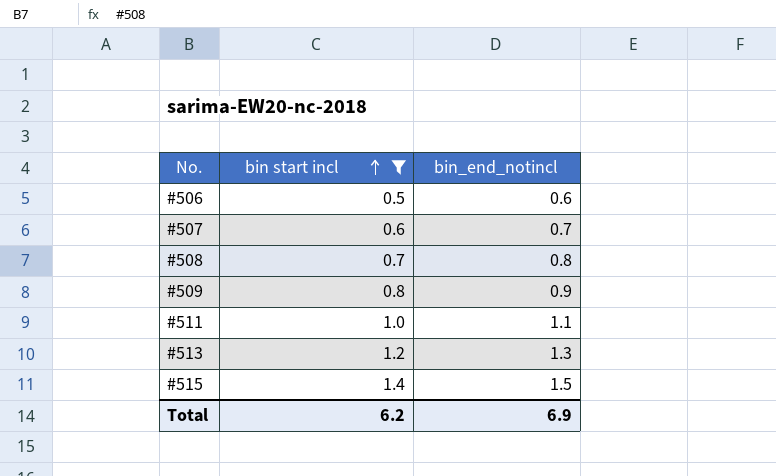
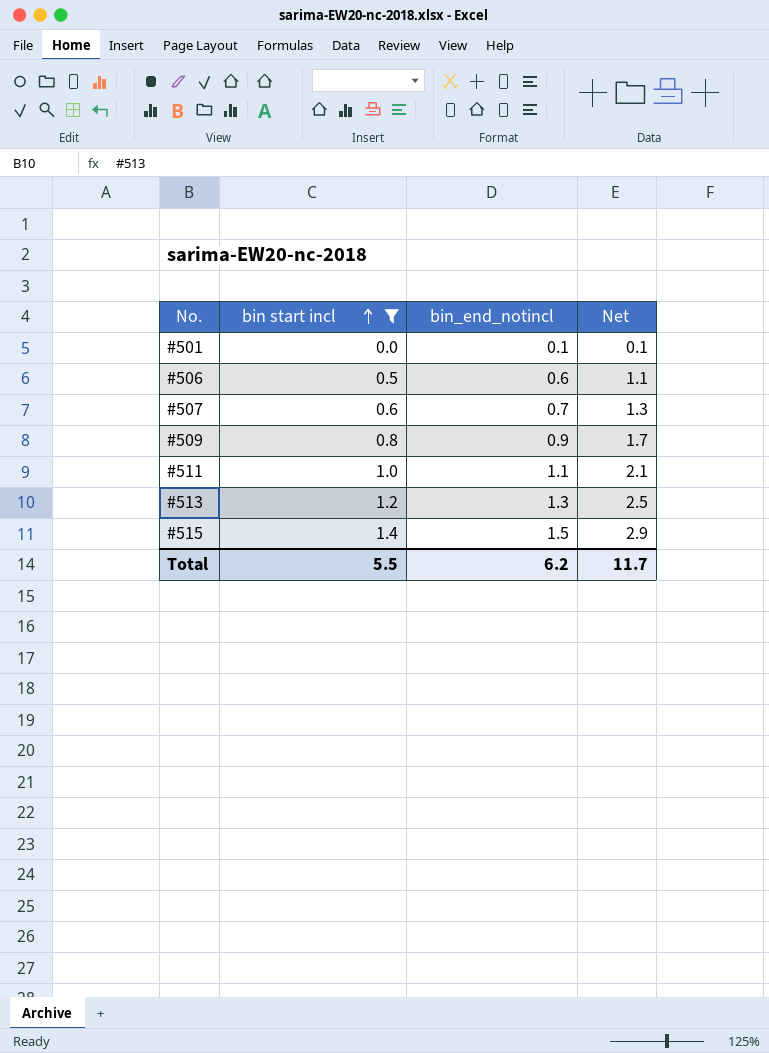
column Net | formula: none -> [bin start incl] + [bin_end_notincl]
row #508: 0.7 | 0.8 -> none
row #501: none -> 0.0 | 0.1 | 0.1
Total | bin start incl: 6.2 -> 5.5
Total | bin_end_notincl: 6.9 -> 6.2

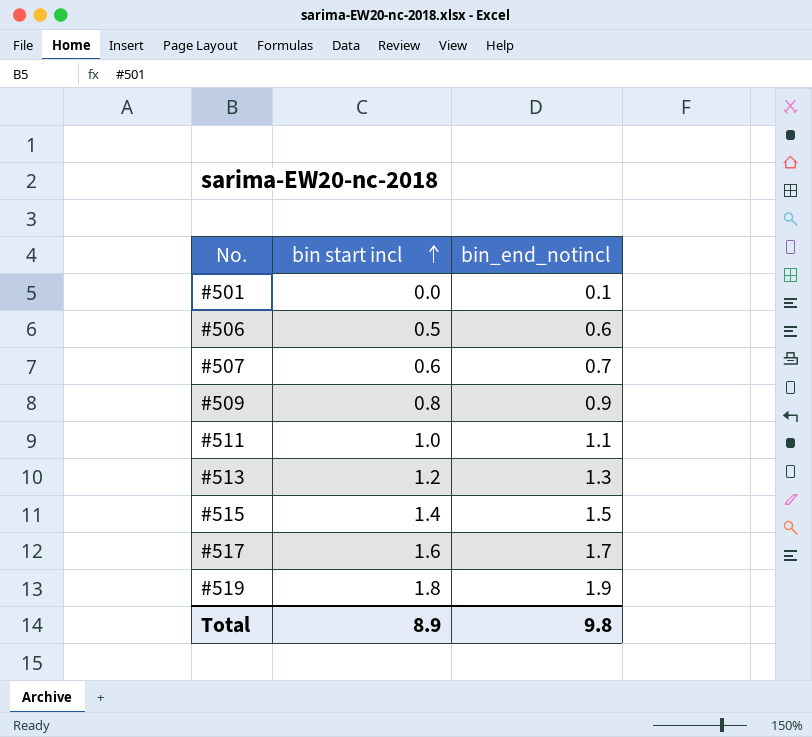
filter: bin start incl <= 1.4 -> none
column Net | formula: [bin start incl] + [bin_end_notincl] -> none
Total | bin start incl: 5.5 -> 8.9
Total | bin_end_notincl: 6.2 -> 9.8

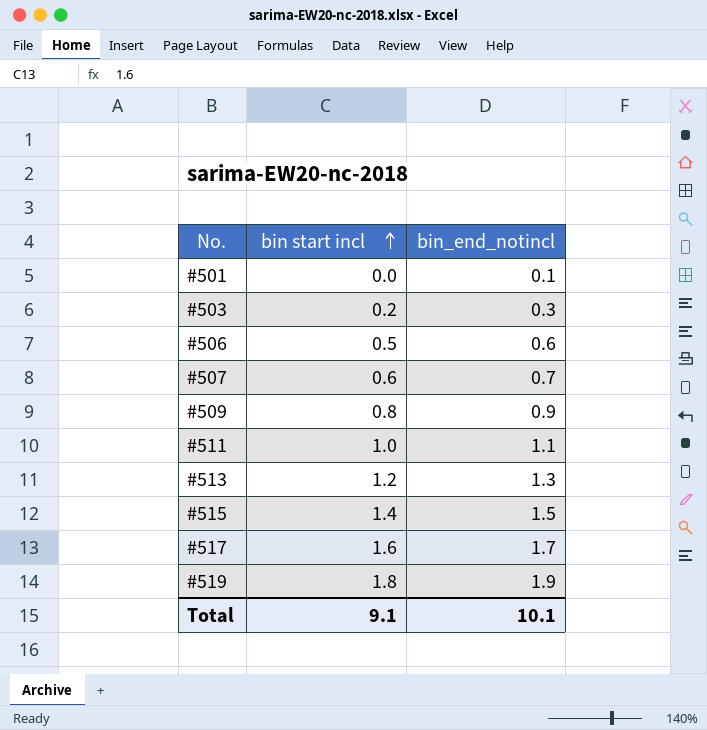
row #503: none -> 0.2 | 0.3
Total | bin start incl: 8.9 -> 9.1
Total | bin_end_notincl: 9.8 -> 10.1

